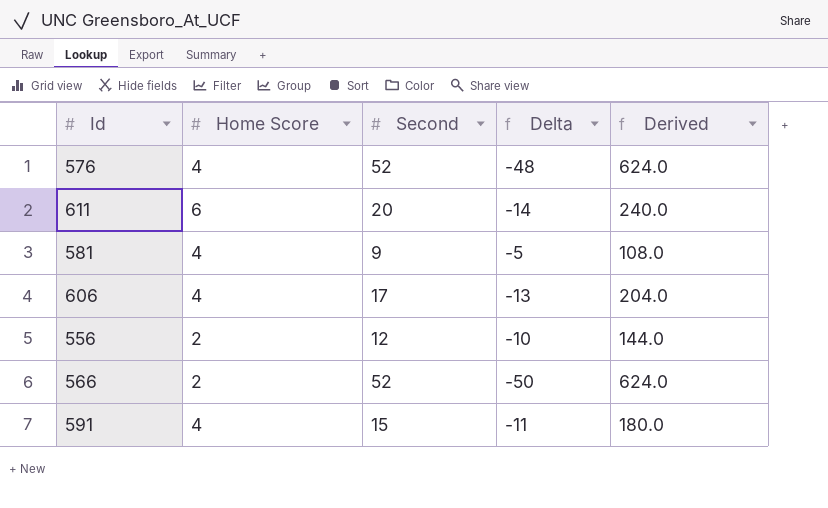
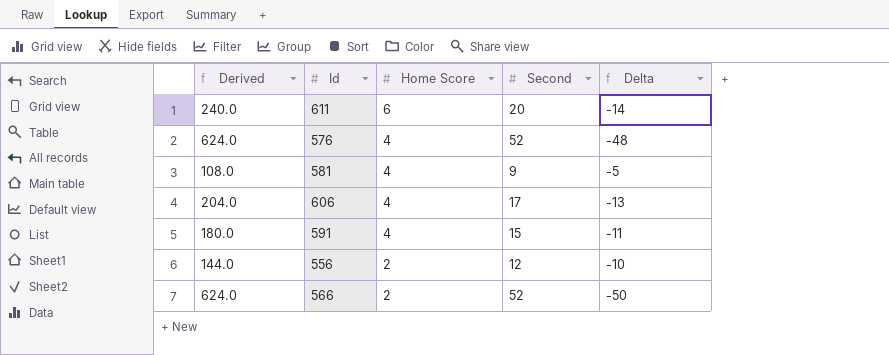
row order: none -> Home Score descending
column Derived | position: 5 -> 1

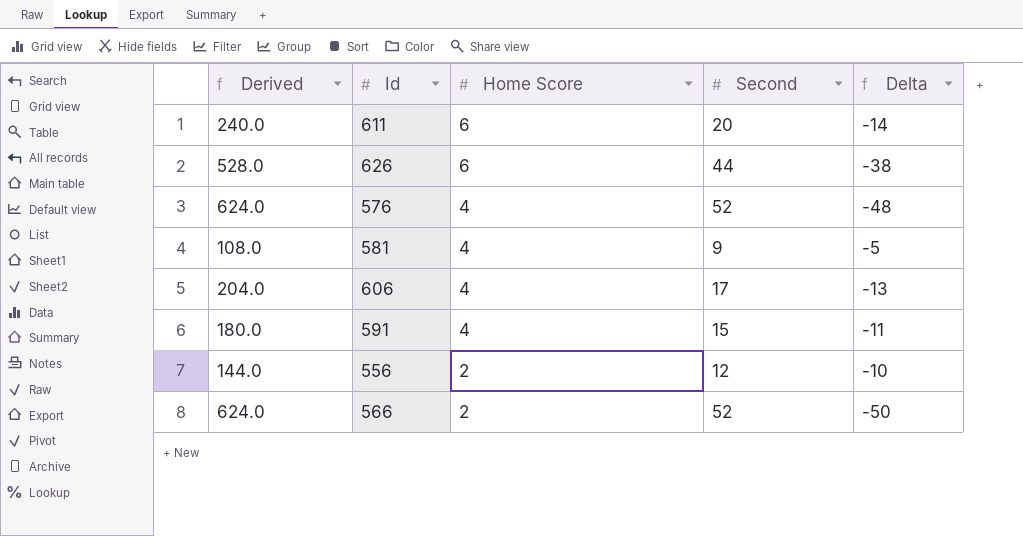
row 626: none -> 528.0 | 6 | 44 | -38

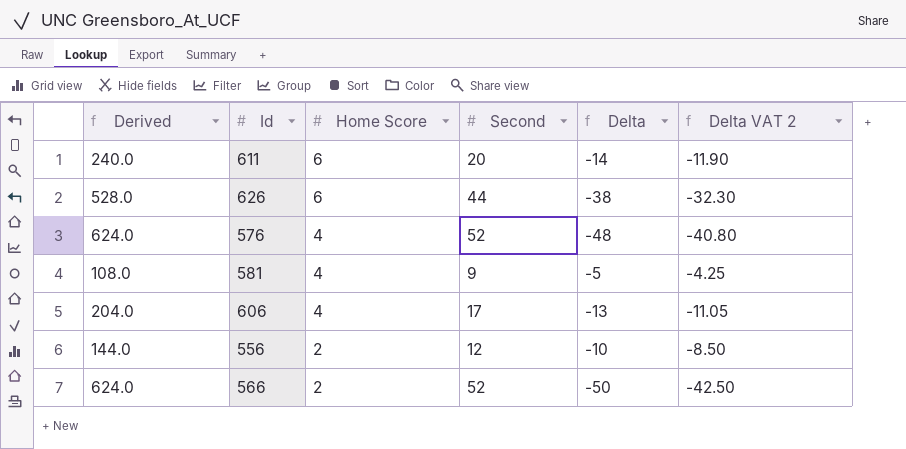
column Delta VAT 2 | formula: none -> [Delta] * 0.85
row 591: 180.0 | 4 | 15 | -11 -> none

